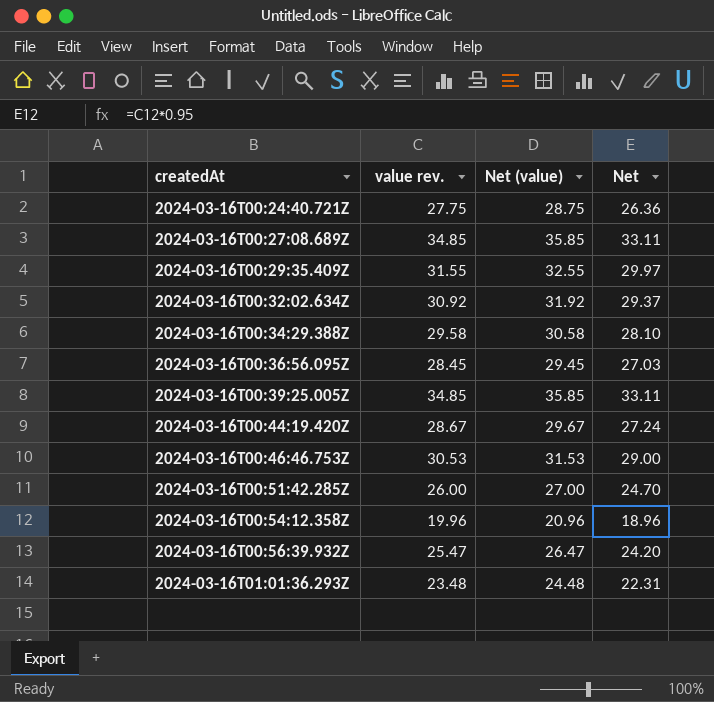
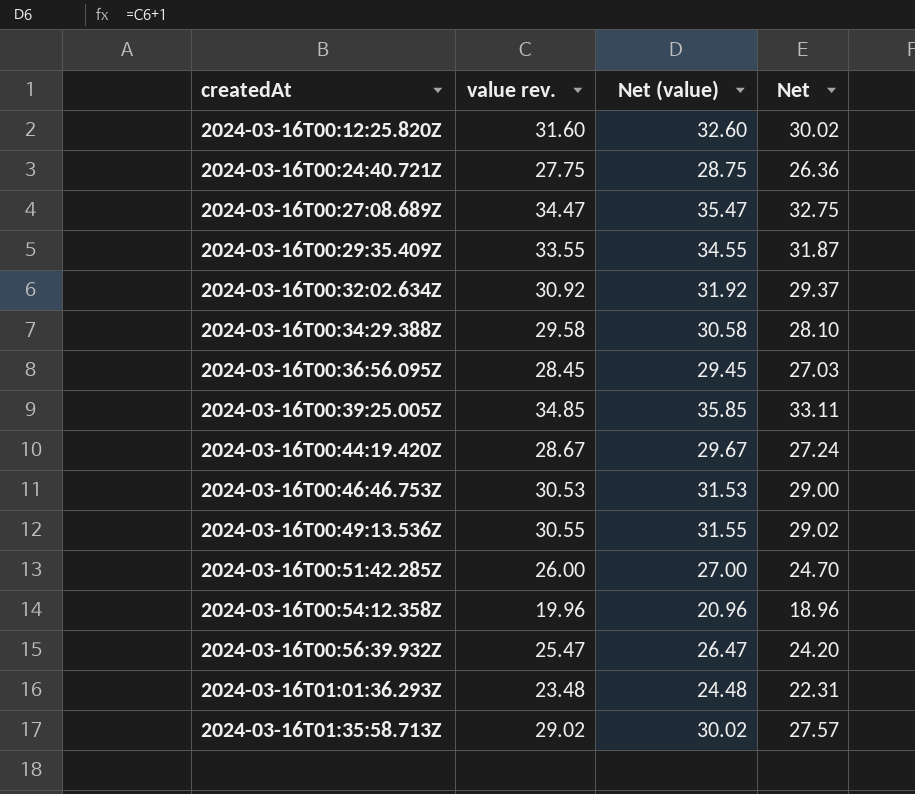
row 2024-03-16T00:12:25.820Z: none -> 31.60 | 32.60 | 30.02
2024-03-16T00:27:08.689Z | value rev.: 34.85 -> 34.47
2024-03-16T00:27:08.689Z | Net (value): 35.85 -> 35.47
2024-03-16T00:27:08.689Z | Net: 33.11 -> 32.75
2024-03-16T00:29:35.409Z | value rev.: 31.55 -> 33.55
2024-03-16T00:29:35.409Z | Net (value): 32.55 -> 34.55
2024-03-16T00:29:35.409Z | Net: 29.97 -> 31.87
row 2024-03-16T00:49:13.536Z: none -> 30.55 | 31.55 | 29.02
row 2024-03-16T01:35:58.713Z: none -> 29.02 | 30.02 | 27.57

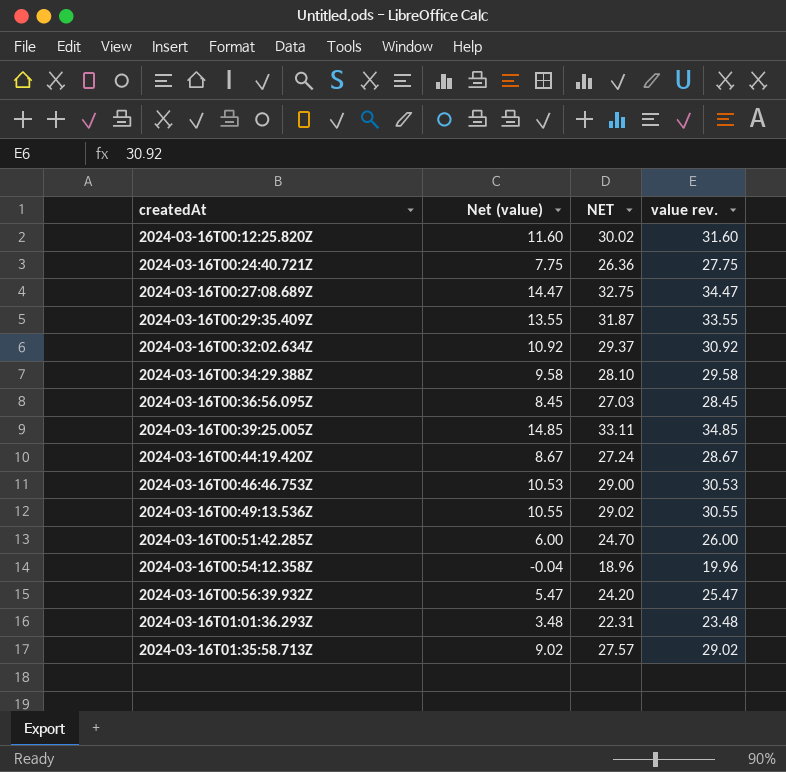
column Net (value) | formula: [value rev.] + 1 -> [value rev.] - 20
column name: Net -> NET
column value rev. | position: 2 -> 4

